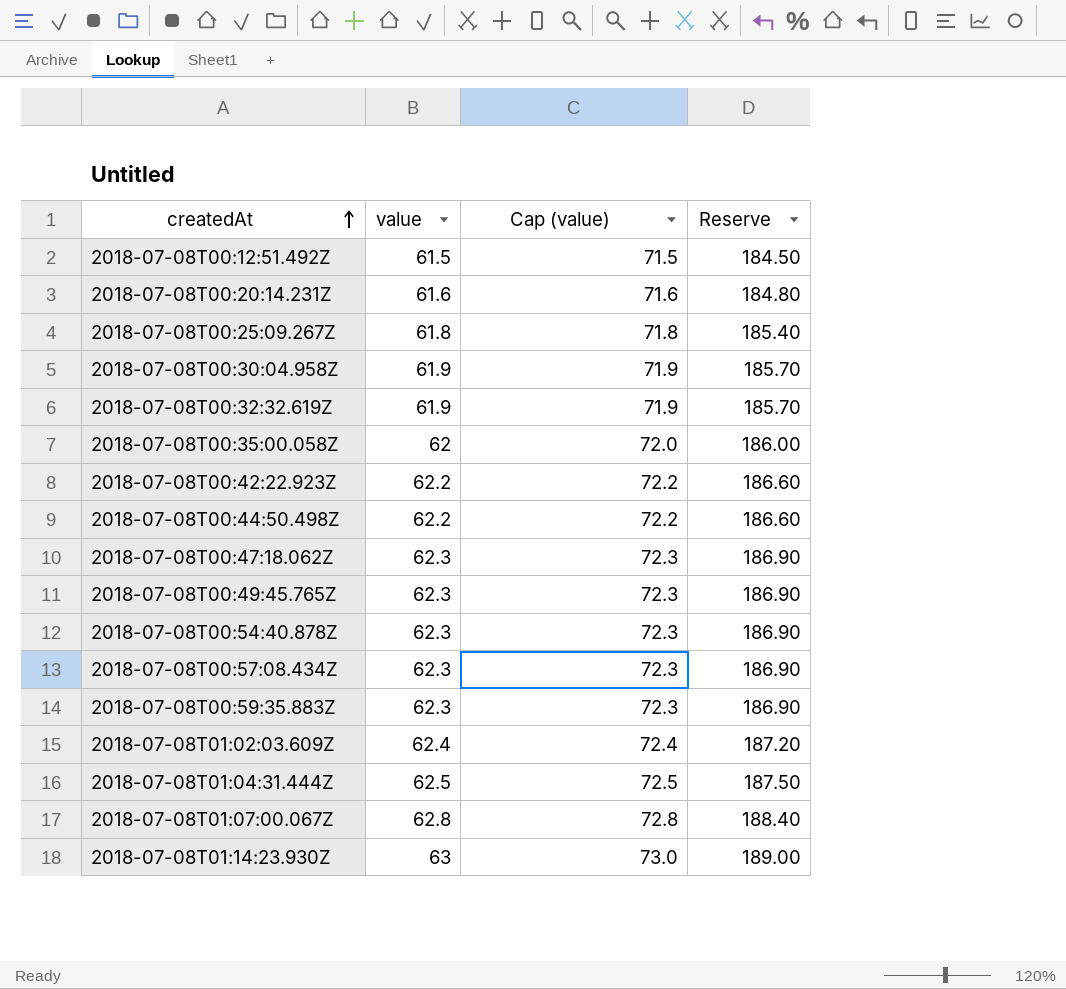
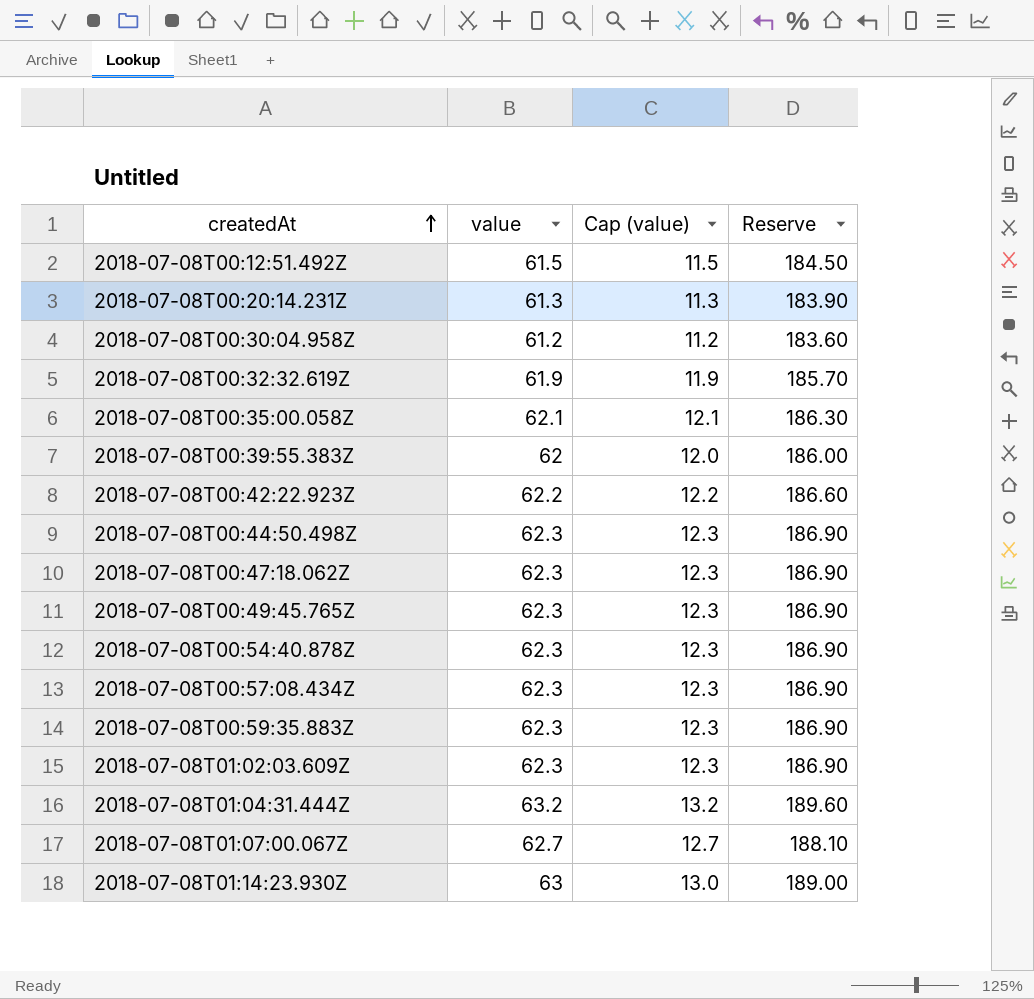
column Cap (value) | formula: [value] + 10 -> [value] - 50
row 2018-07-08T00:25:09.267Z: 61.8 | 71.8 | 185.40 -> none
2018-07-08T00:20:14.231Z | value: 61.6 -> 61.3
2018-07-08T00:20:14.231Z | Reserve: 184.80 -> 183.90
2018-07-08T00:30:04.958Z | value: 61.9 -> 61.2
2018-07-08T00:30:04.958Z | Reserve: 185.70 -> 183.60
2018-07-08T00:35:00.058Z | value: 62 -> 62.1
2018-07-08T00:35:00.058Z | Reserve: 186.00 -> 186.30
row 2018-07-08T00:39:55.383Z: none -> 62 | 12.0 | 186.00
2018-07-08T00:44:50.498Z | value: 62.2 -> 62.3
2018-07-08T00:44:50.498Z | Reserve: 186.60 -> 186.90
2018-07-08T01:02:03.609Z | value: 62.4 -> 62.3
2018-07-08T01:02:03.609Z | Reserve: 187.20 -> 186.90
2018-07-08T01:04:31.444Z | value: 62.5 -> 63.2
2018-07-08T01:04:31.444Z | Reserve: 187.50 -> 189.60
2018-07-08T01:07:00.067Z | value: 62.8 -> 62.7
2018-07-08T01:07:00.067Z | Reserve: 188.40 -> 188.10

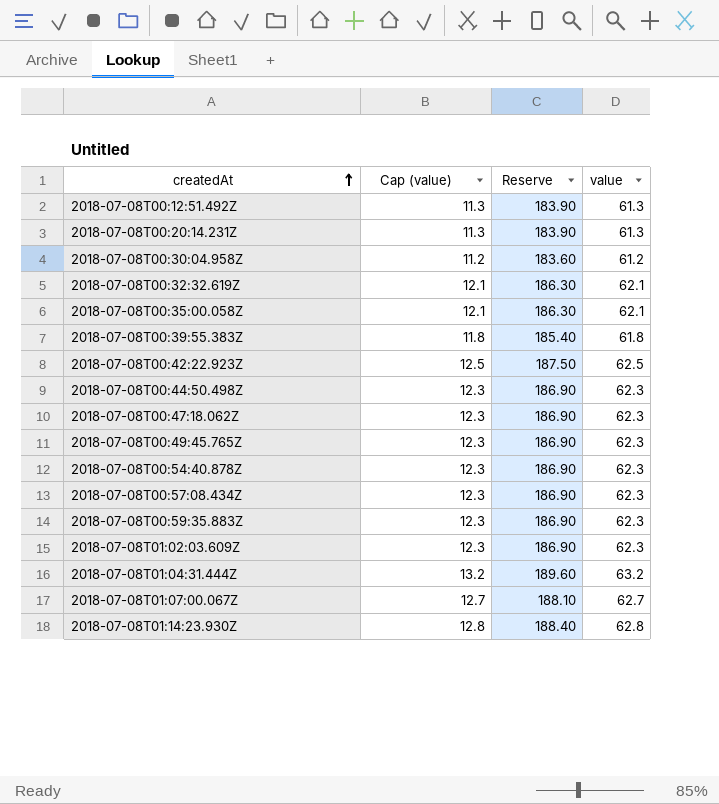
column value | position: 2 -> 4
2018-07-08T00:12:51.492Z | Cap (value): 11.5 -> 11.3
2018-07-08T00:12:51.492Z | Reserve: 184.50 -> 183.90
2018-07-08T00:12:51.492Z | value: 61.5 -> 61.3
2018-07-08T00:32:32.619Z | Cap (value): 11.9 -> 12.1
2018-07-08T00:32:32.619Z | Reserve: 185.70 -> 186.30
2018-07-08T00:32:32.619Z | value: 61.9 -> 62.1
2018-07-08T00:39:55.383Z | Cap (value): 12.0 -> 11.8
2018-07-08T00:39:55.383Z | Reserve: 186.00 -> 185.40
2018-07-08T00:39:55.383Z | value: 62 -> 61.8
2018-07-08T00:42:22.923Z | Cap (value): 12.2 -> 12.5
2018-07-08T00:42:22.923Z | Reserve: 186.60 -> 187.50
2018-07-08T00:42:22.923Z | value: 62.2 -> 62.5
2018-07-08T01:14:23.930Z | Cap (value): 13.0 -> 12.8
2018-07-08T01:14:23.930Z | Reserve: 189.00 -> 188.40
2018-07-08T01:14:23.930Z | value: 63 -> 62.8

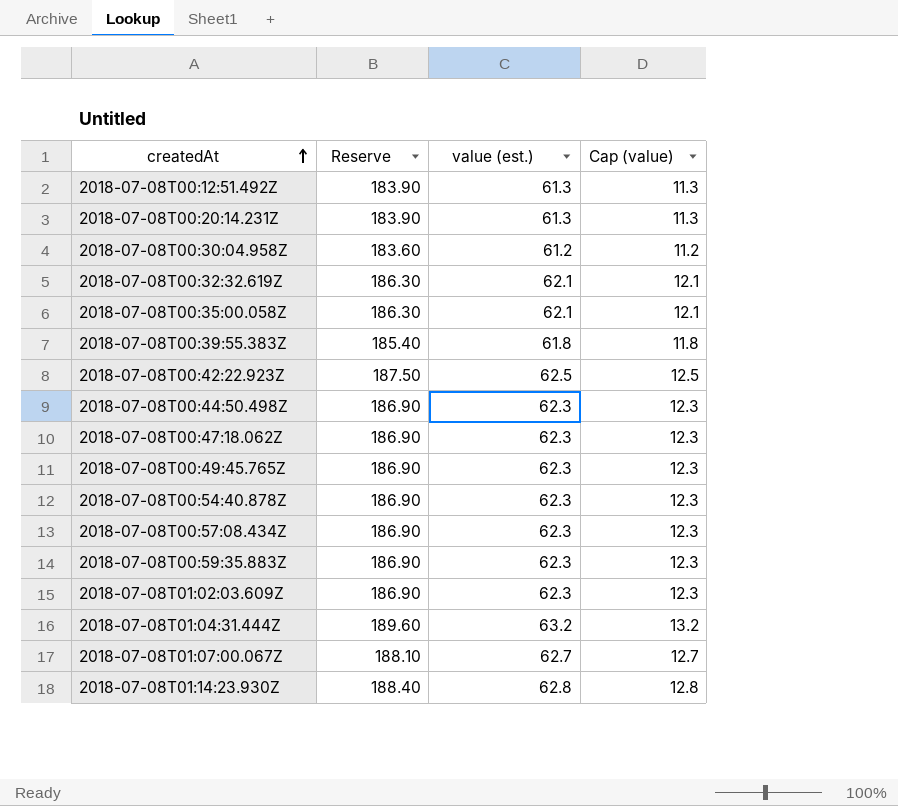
column name: value -> value (est.)
column Cap (value) | position: 2 -> 4

